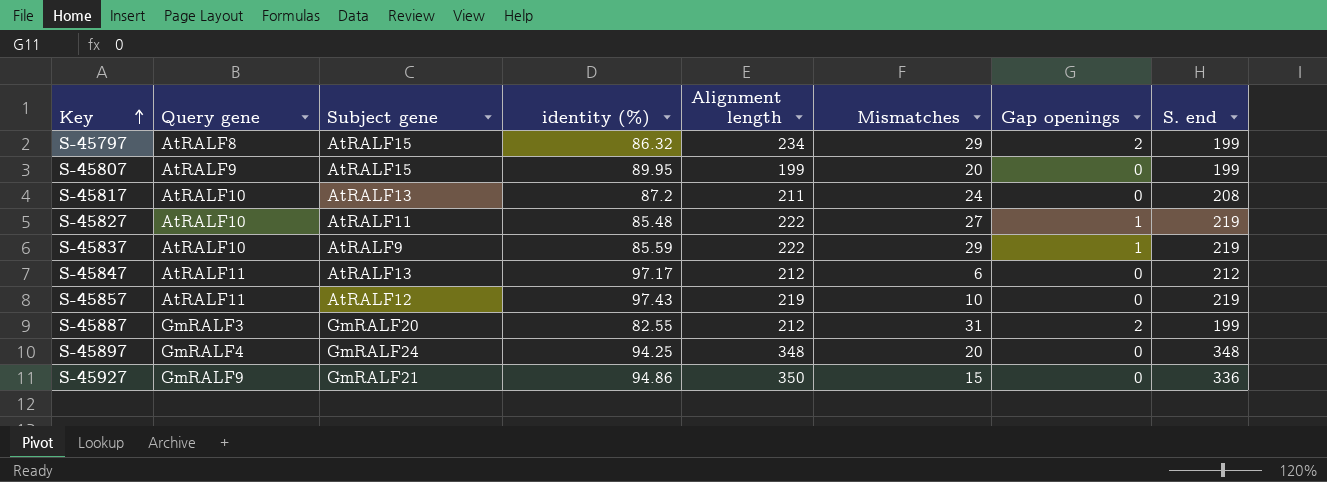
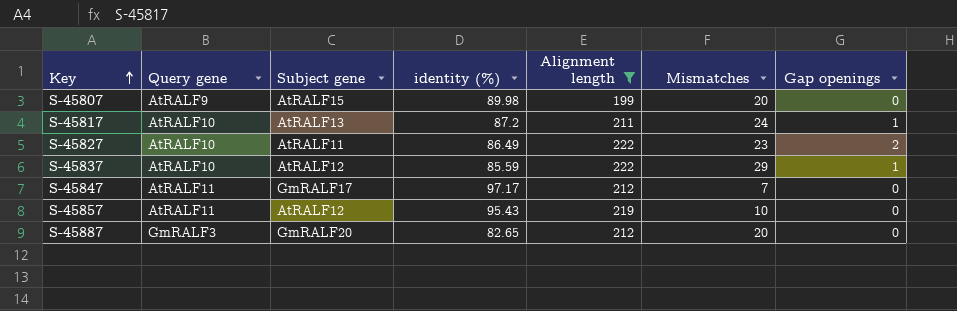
filter: none -> Alignment length <= 222
column S. end | position: 8 -> none
S-45807 | identity (%): 89.95 -> 89.98
S-45817 | Gap openings: 0 -> 1
S-45827 | identity (%): 85.48 -> 86.49
S-45827 | Mismatches: 27 -> 23
S-45827 | Gap openings: 1 -> 2
S-45837 | Subject gene: AtRALF9 -> AtRALF12
S-45847 | Subject gene: AtRALF13 -> GmRALF17
S-45847 | Mismatches: 6 -> 7
S-45857 | identity (%): 97.43 -> 95.43
S-45887 | identity (%): 82.55 -> 82.65
S-45887 | Mismatches: 31 -> 20
S-45887 | Gap openings: 2 -> 0

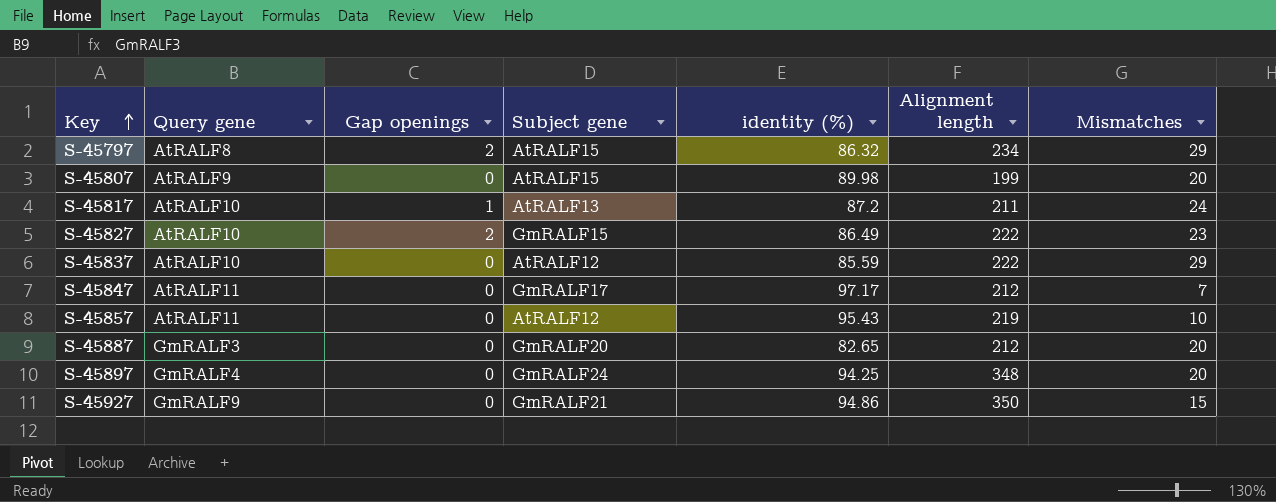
filter: Alignment length <= 222 -> none
column Gap openings | position: 7 -> 3
S-45827 | Subject gene: AtRALF11 -> GmRALF15
S-45837 | Gap openings: 1 -> 0

